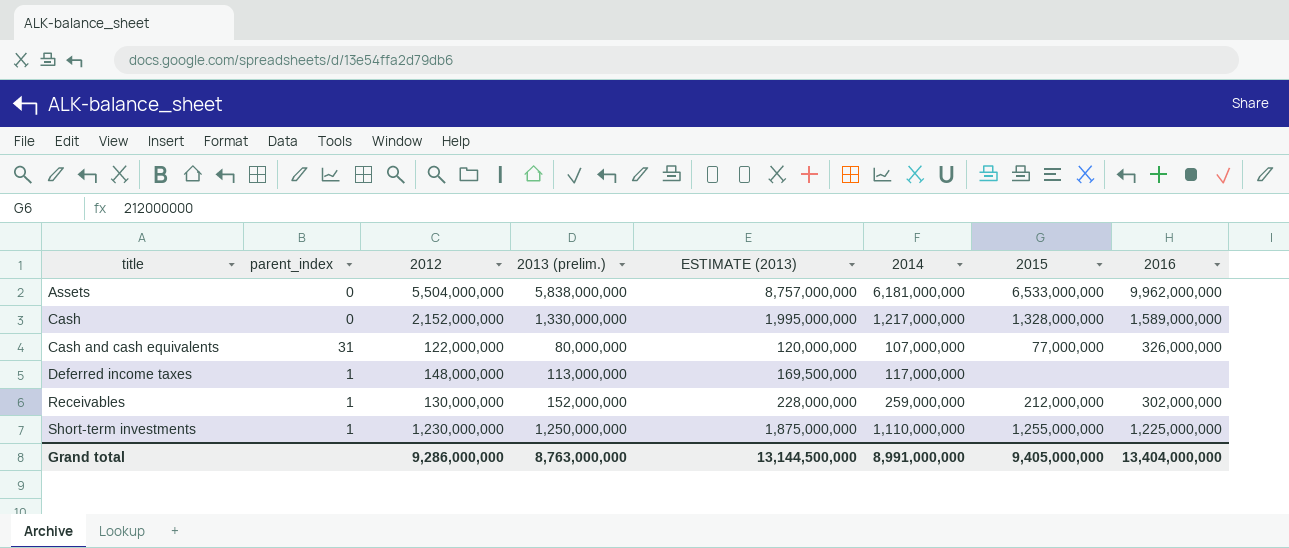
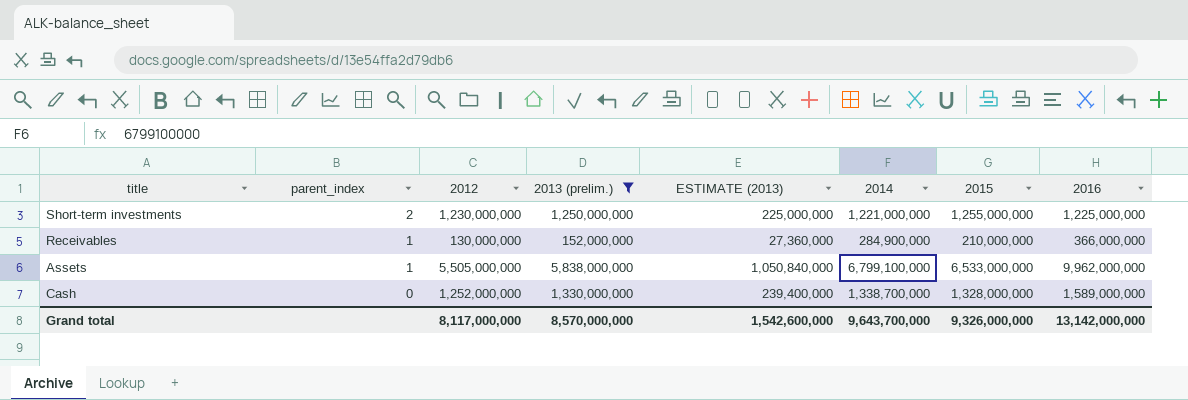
filter: none -> 2013 (prelim.) >= 152,000,000
row order: title ascending -> parent_index descending
column ESTIMATE (2013) | formula: [2013 (prelim.)] * 1.5 -> [2013 (prelim.)] * 0.18
Short-term investments | parent_index: 1 -> 2
Short-term investments | 2014: 1,110,000,000 -> 1,221,000,000
Receivables | 2014: 259,000,000 -> 284,900,000
Receivables | 2015: 212,000,000 -> 210,000,000
Receivables | 2016: 302,000,000 -> 366,000,000
Assets | parent_index: 0 -> 1
Assets | 2012: 5,504,000,000 -> 5,505,000,000
Assets | 2014: 6,181,000,000 -> 6,799,100,000
Cash | 2012: 2,152,000,000 -> 1,252,000,000
Cash | 2014: 1,217,000,000 -> 1,338,700,000
Grand total | 2012: 9,286,000,000 -> 8,117,000,000
Grand total | 2013 (prelim.): 8,763,000,000 -> 8,570,000,000
Grand total | ESTIMATE (2013): 13,144,500,000 -> 1,542,600,000
Grand total | 2014: 8,991,000,000 -> 9,643,700,000
Grand total | 2015: 9,405,000,000 -> 9,326,000,000
Grand total | 2016: 13,404,000,000 -> 13,142,000,000

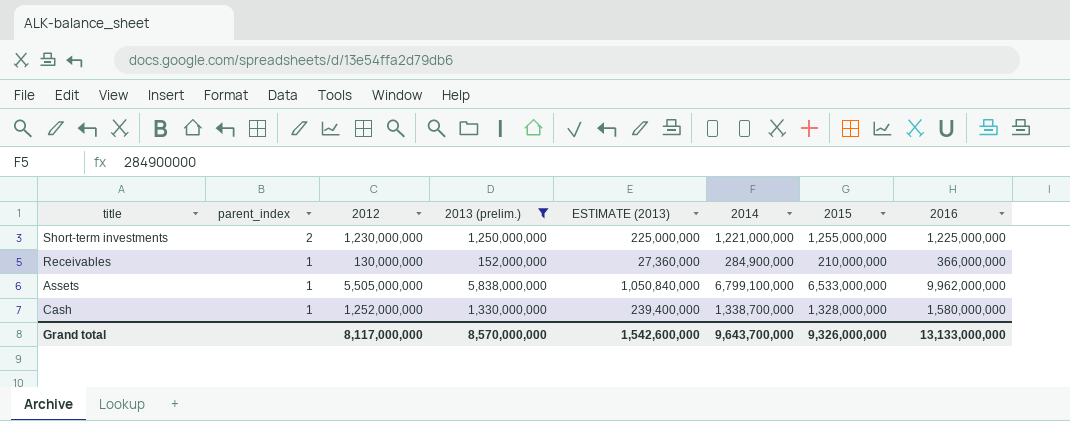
Cash | parent_index: 0 -> 1
Cash | 2016: 1,589,000,000 -> 1,580,000,000
Grand total | 2016: 13,142,000,000 -> 13,133,000,000

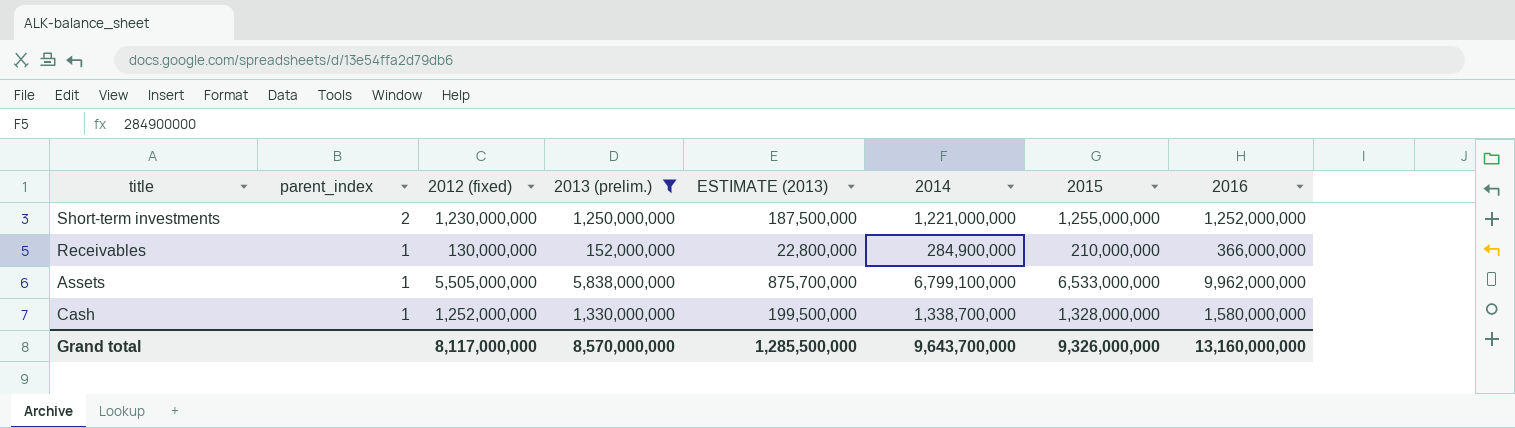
column name: 2012 -> 2012 (fixed)
column ESTIMATE (2013) | formula: [2013 (prelim.)] * 0.18 -> [2013 (prelim.)] * 0.15
Short-term investments | 2016: 1,225,000,000 -> 1,252,000,000
Grand total | ESTIMATE (2013): 1,542,600,000 -> 1,285,500,000
Grand total | 2016: 13,133,000,000 -> 13,160,000,000

